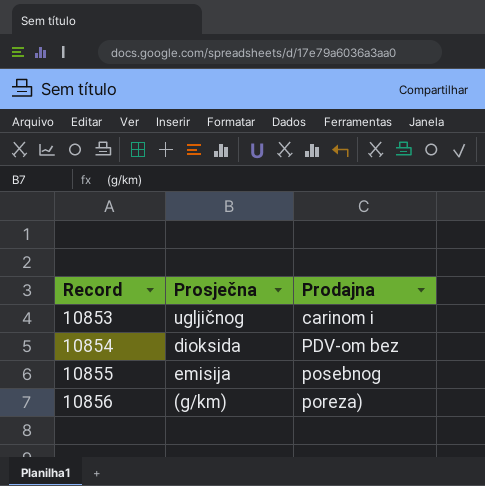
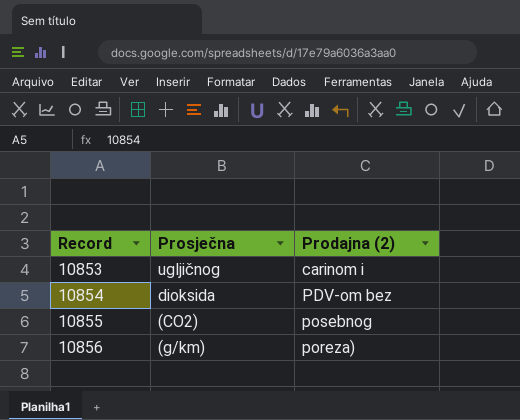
column name: Prodajna -> Prodajna (2)
10855 | Prosječna: emisija -> (CO2)

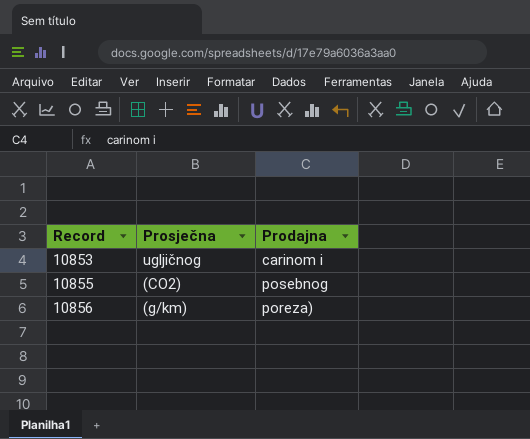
column name: Prodajna (2) -> Prodajna
row 10854: dioksida | PDV-om bez -> none

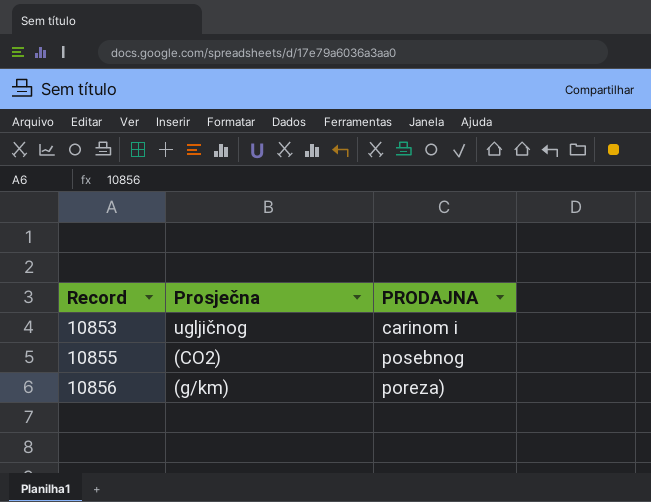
column name: Prodajna -> PRODAJNA

